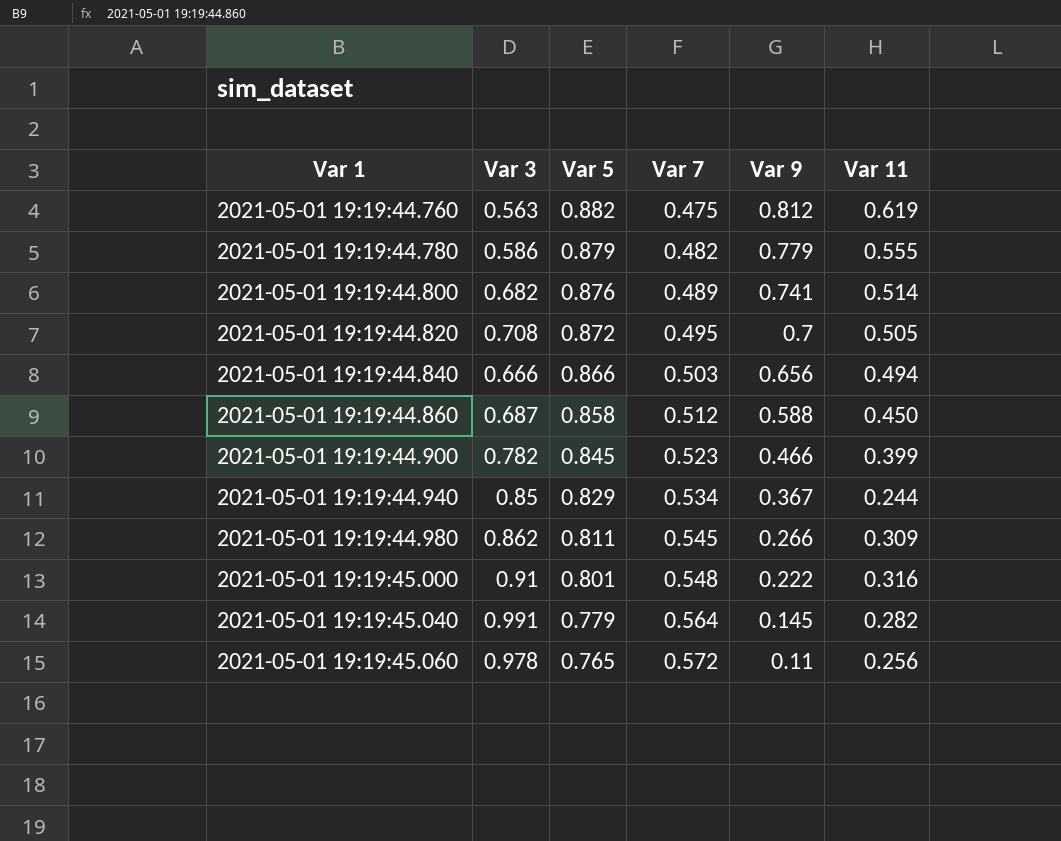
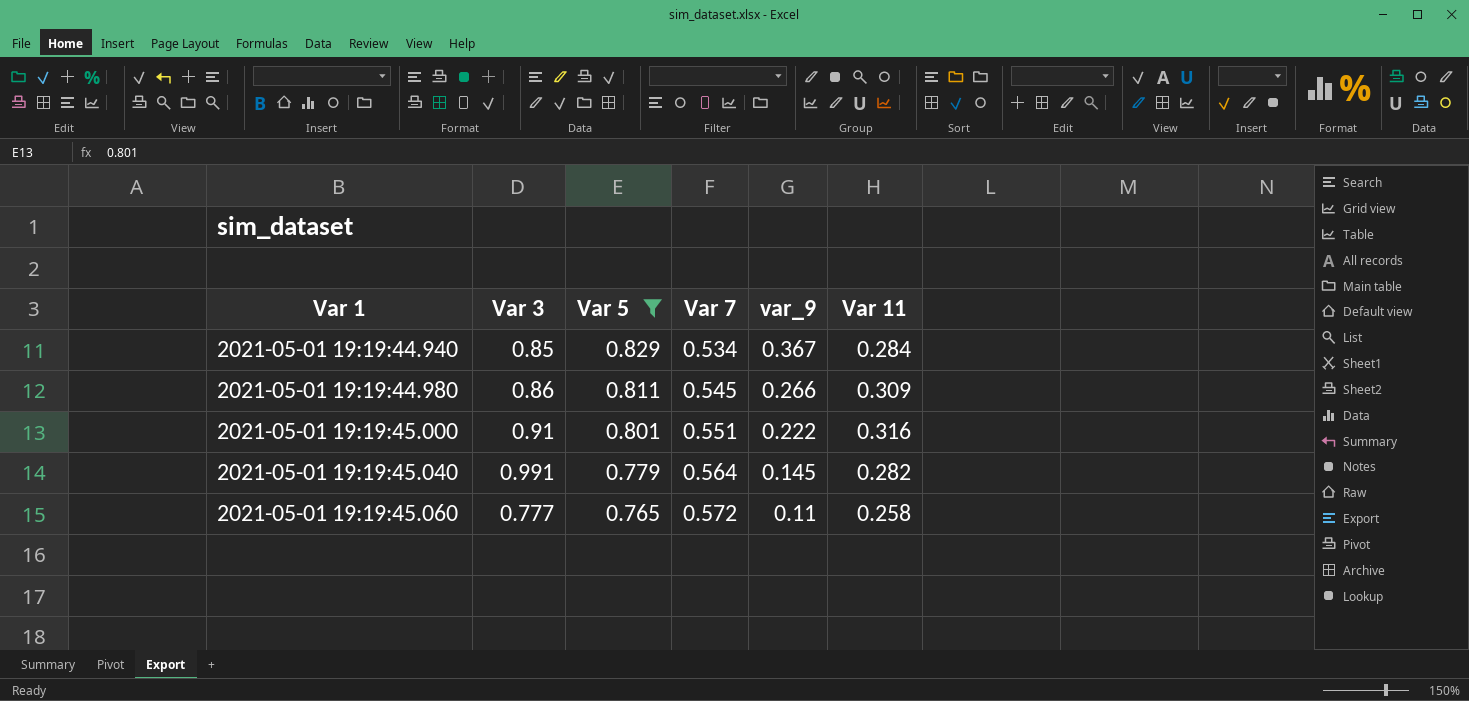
filter: none -> Var 5 <= 0.829
column name: Var 9 -> var_9
2021-05-01 19:19:44.940 | Var 11: 0.244 -> 0.284
2021-05-01 19:19:44.980 | Var 3: 0.862 -> 0.86
2021-05-01 19:19:45.000 | Var 7: 0.548 -> 0.551
2021-05-01 19:19:45.060 | Var 3: 0.978 -> 0.777
2021-05-01 19:19:45.060 | Var 11: 0.256 -> 0.258

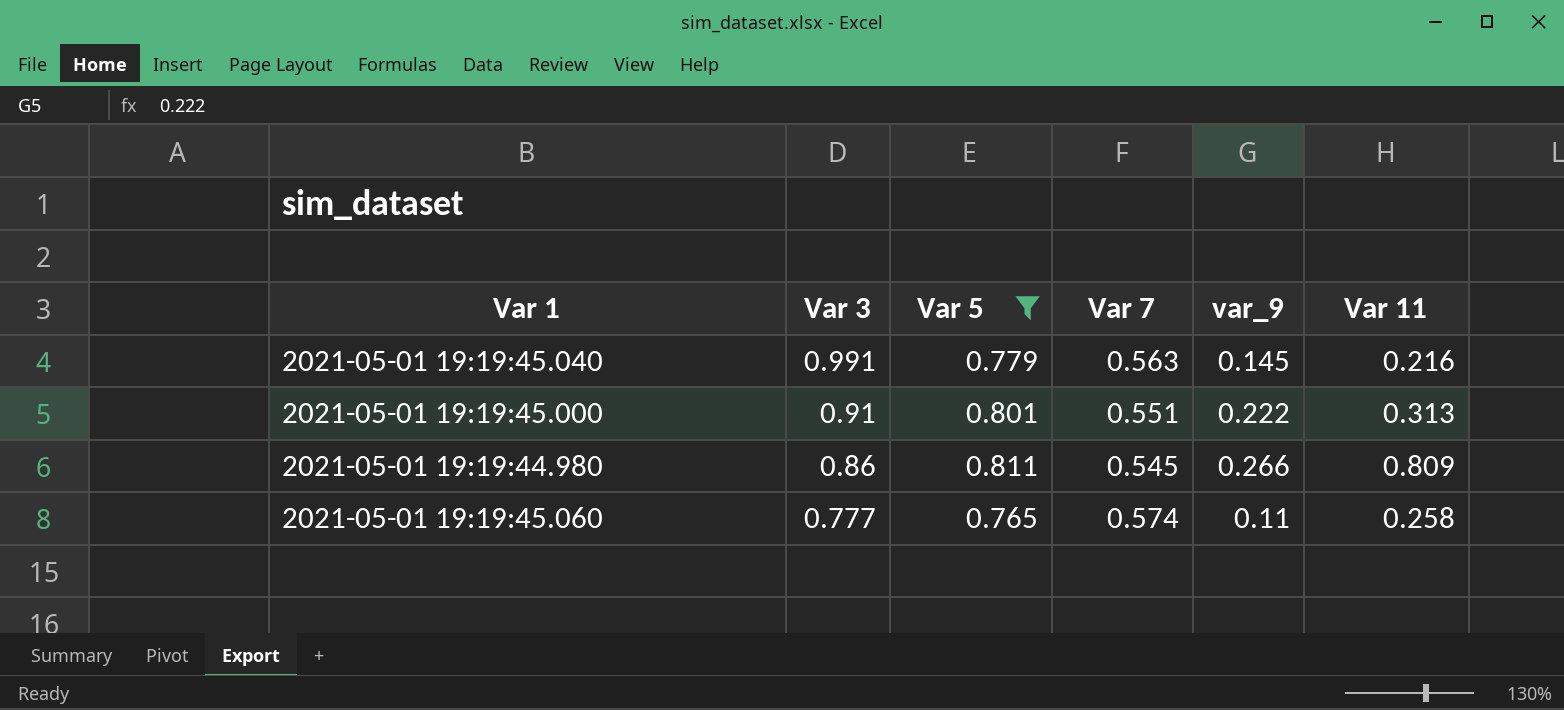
row order: Var 1 ascending -> Var 3 descending
row 2021-05-01 19:19:44.940: 0.85 | 0.829 | 0.534 | 0.367 | 0.284 -> none
2021-05-01 19:19:45.040 | Var 7: 0.564 -> 0.563
2021-05-01 19:19:45.040 | Var 11: 0.282 -> 0.216
2021-05-01 19:19:45.000 | Var 11: 0.316 -> 0.313
2021-05-01 19:19:44.980 | Var 11: 0.309 -> 0.809
2021-05-01 19:19:45.060 | Var 7: 0.572 -> 0.574

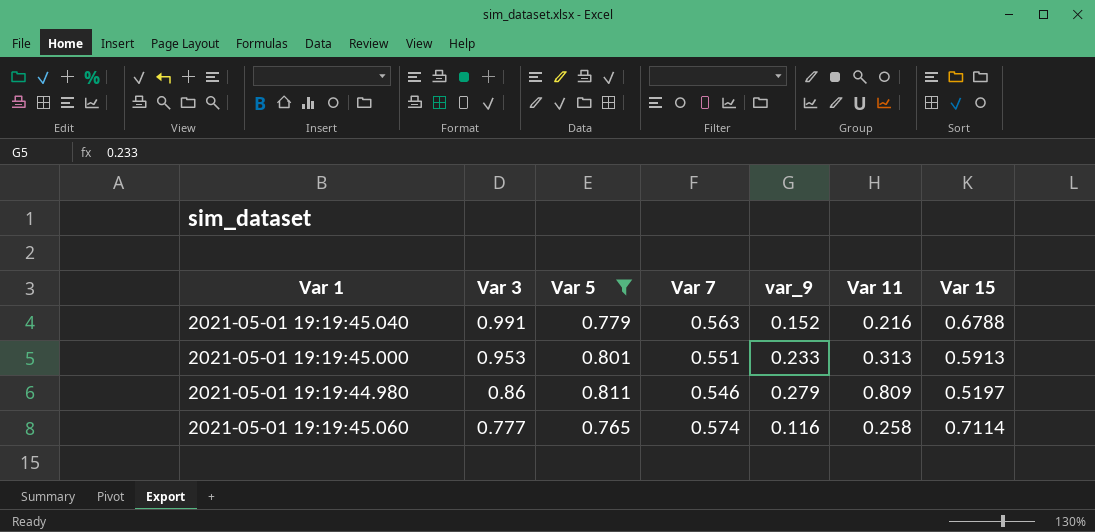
column Var 15 | position: none -> 7
2021-05-01 19:19:45.040 | var_9: 0.145 -> 0.152
2021-05-01 19:19:45.000 | Var 3: 0.91 -> 0.953
2021-05-01 19:19:45.000 | var_9: 0.222 -> 0.233
2021-05-01 19:19:44.980 | Var 7: 0.545 -> 0.546
2021-05-01 19:19:44.980 | var_9: 0.266 -> 0.279
2021-05-01 19:19:45.060 | var_9: 0.11 -> 0.116

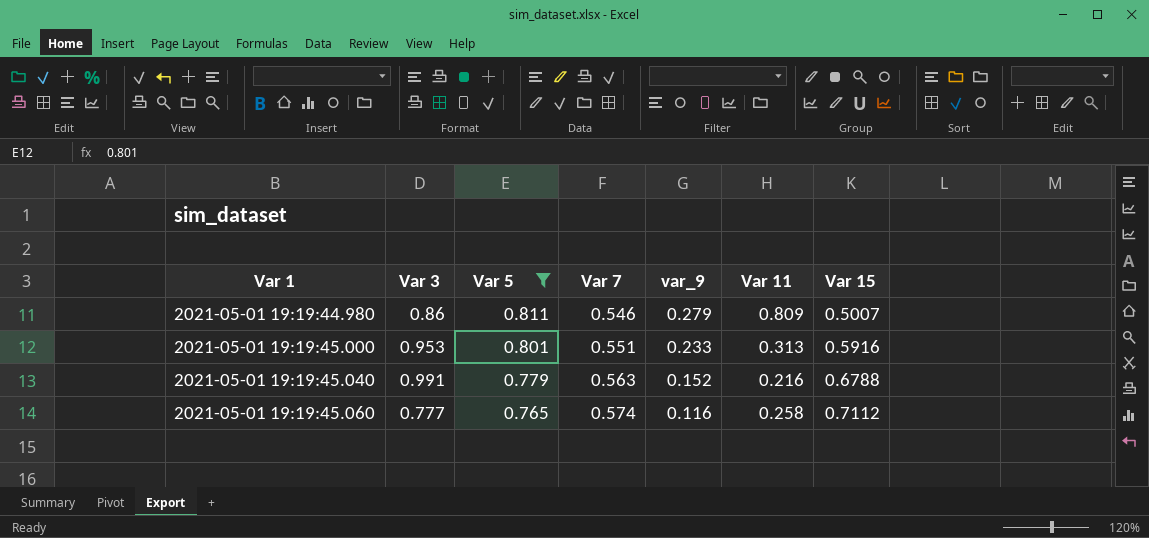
row order: Var 3 descending -> Var 1 ascending
2021-05-01 19:19:44.980 | Var 15: 0.5197 -> 0.5007
2021-05-01 19:19:45.000 | Var 15: 0.5913 -> 0.5916
2021-05-01 19:19:45.060 | Var 15: 0.7114 -> 0.7112

